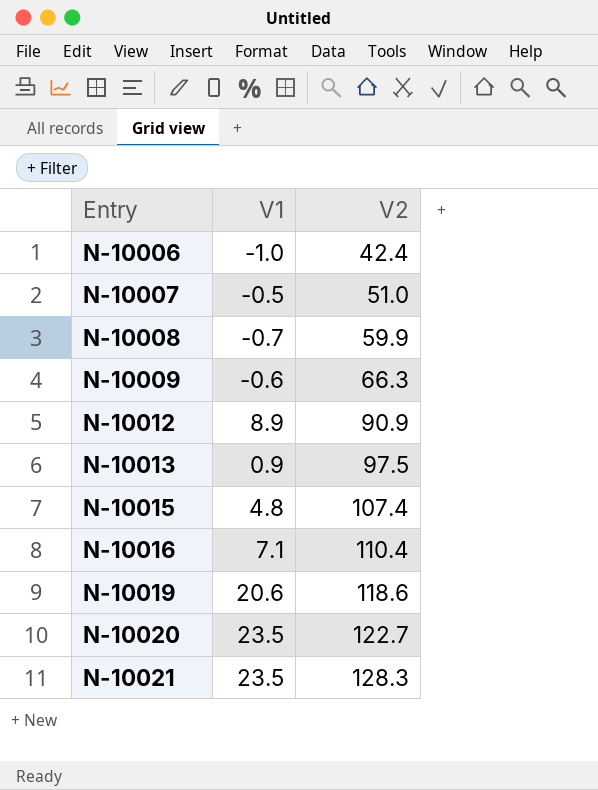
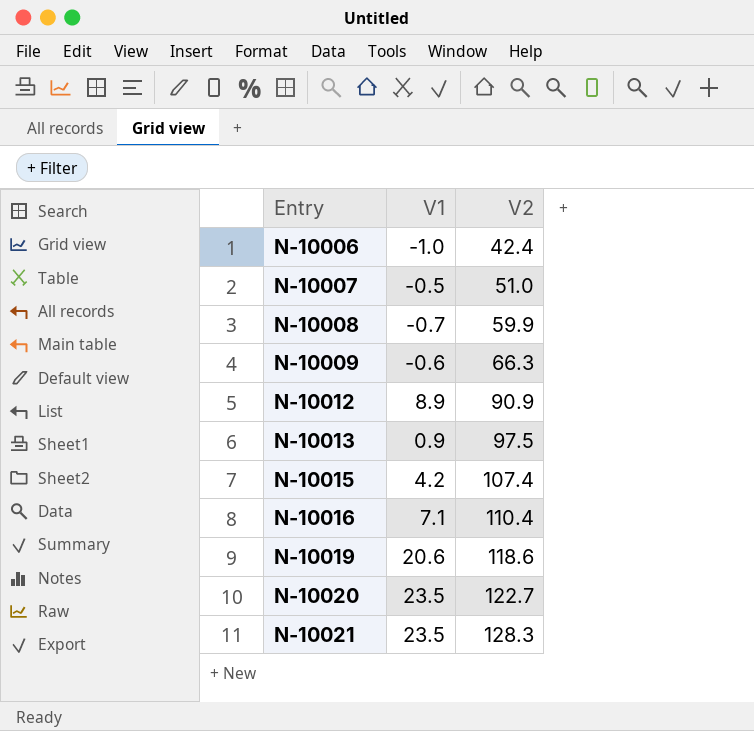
N-10015 | V1: 4.8 -> 4.2

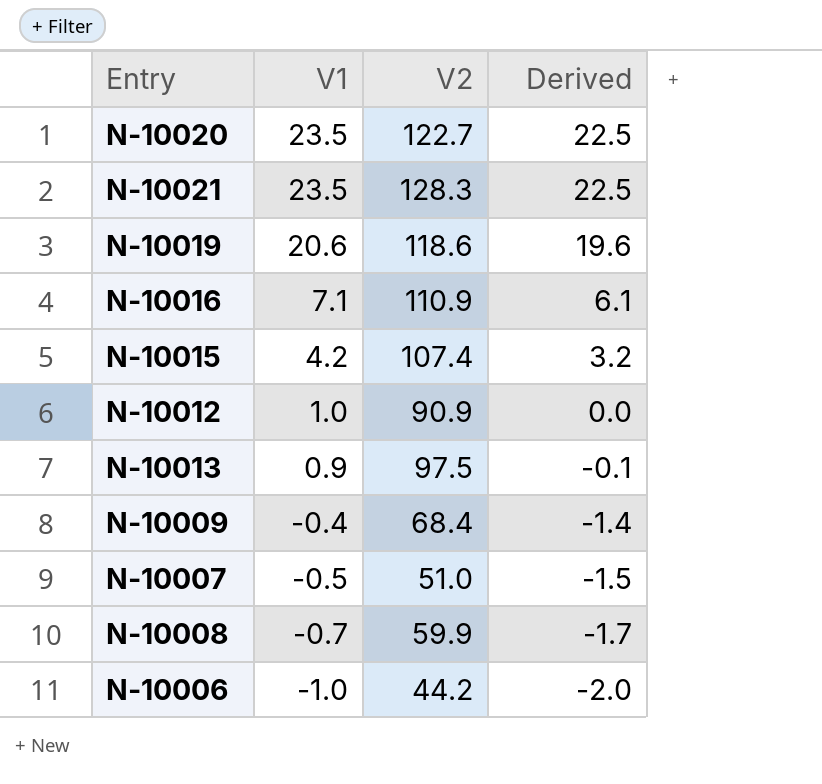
row order: Entry ascending -> V1 descending
column Derived | formula: none -> [V1] - 1
N-10016 | V2: 110.4 -> 110.9
N-10012 | V1: 8.9 -> 1.0
N-10009 | V1: -0.6 -> -0.4
N-10009 | V2: 66.3 -> 68.4
N-10006 | V2: 42.4 -> 44.2

